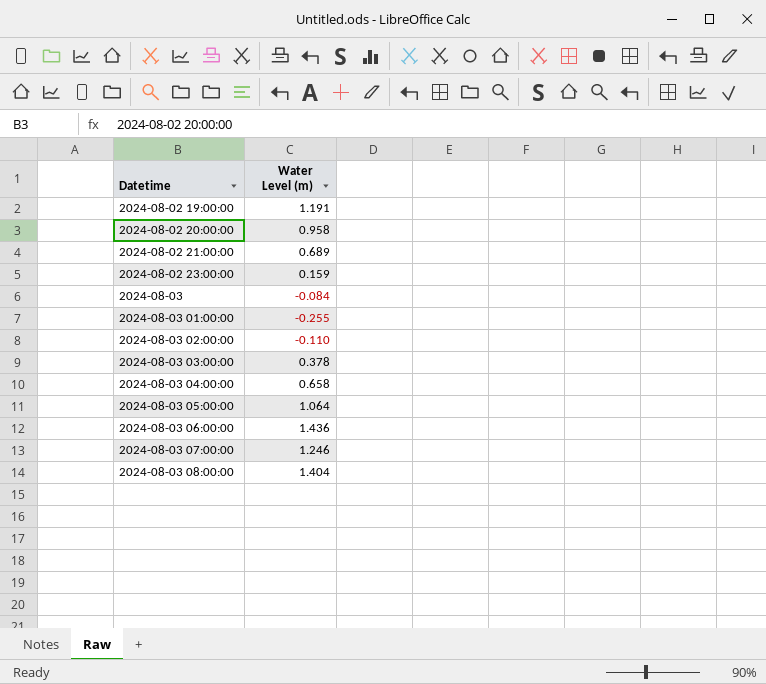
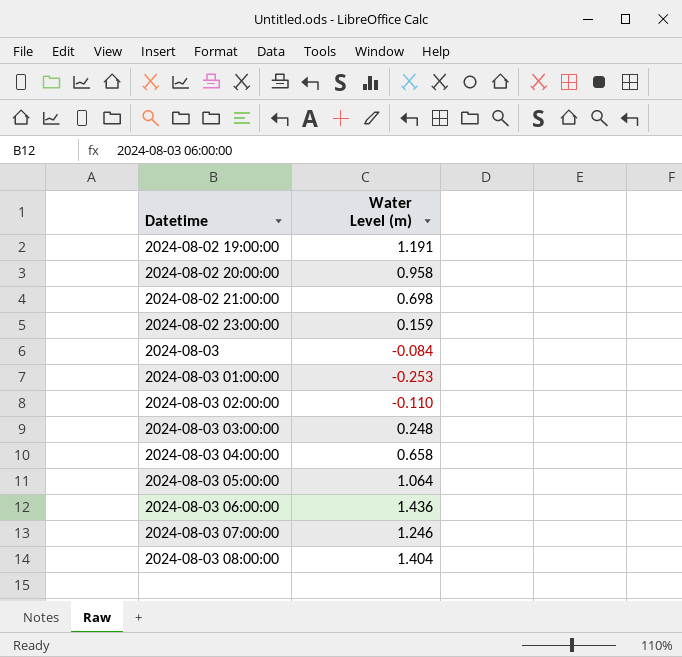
2024-08-02 21:00:00 | Water Level (m): 0.689 -> 0.698
2024-08-03 01:00:00 | Water Level (m): -0.255 -> -0.253
2024-08-03 03:00:00 | Water Level (m): 0.378 -> 0.248

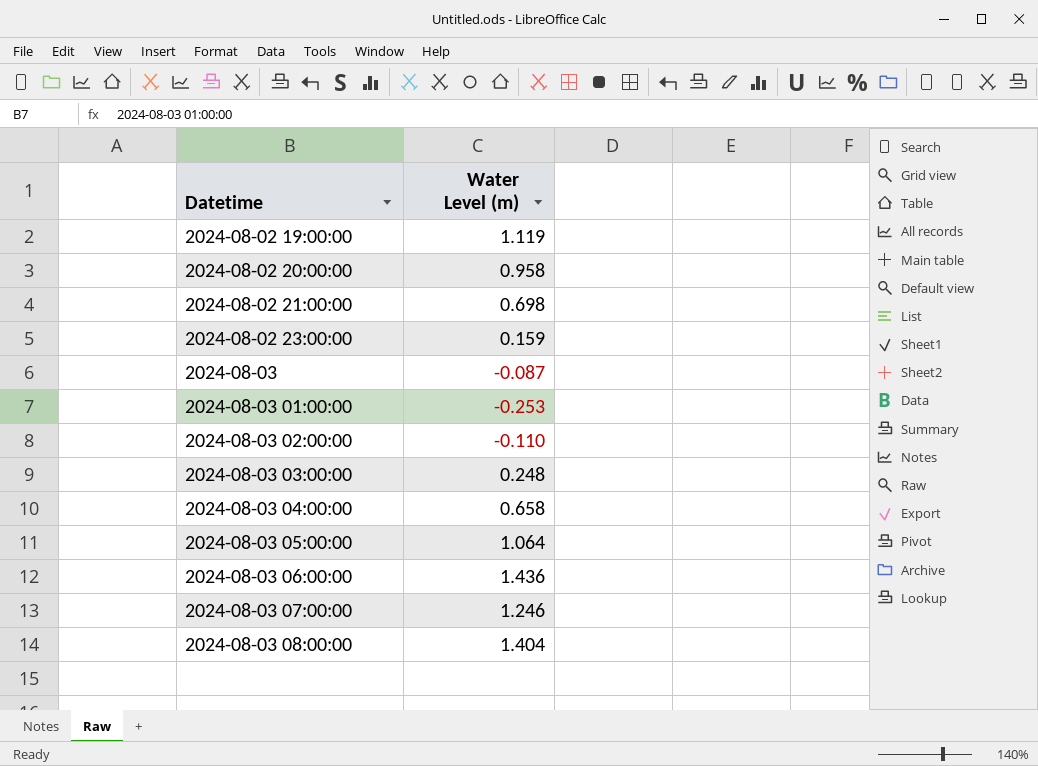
2024-08-02 19:00:00 | Water Level (m): 1.191 -> 1.119
2024-08-03 | Water Level (m): -0.084 -> -0.087

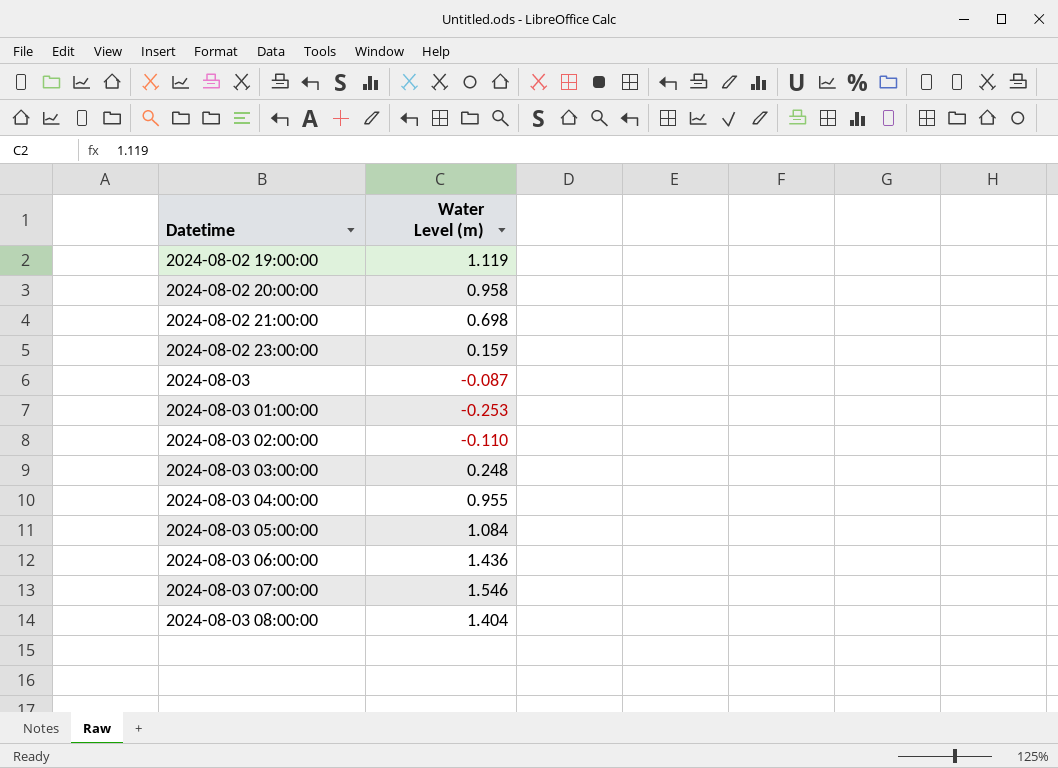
2024-08-03 04:00:00 | Water Level (m): 0.658 -> 0.955
2024-08-03 05:00:00 | Water Level (m): 1.064 -> 1.084
2024-08-03 07:00:00 | Water Level (m): 1.246 -> 1.546

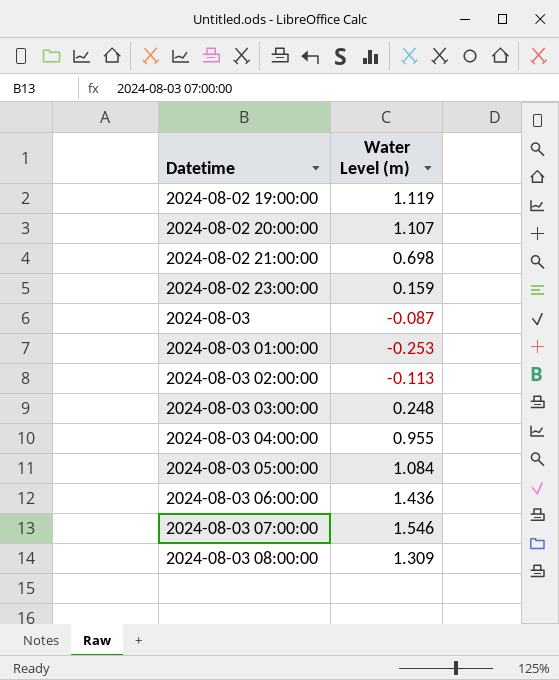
2024-08-02 20:00:00 | Water Level (m): 0.958 -> 1.107
2024-08-03 02:00:00 | Water Level (m): -0.110 -> -0.113
2024-08-03 08:00:00 | Water Level (m): 1.404 -> 1.309

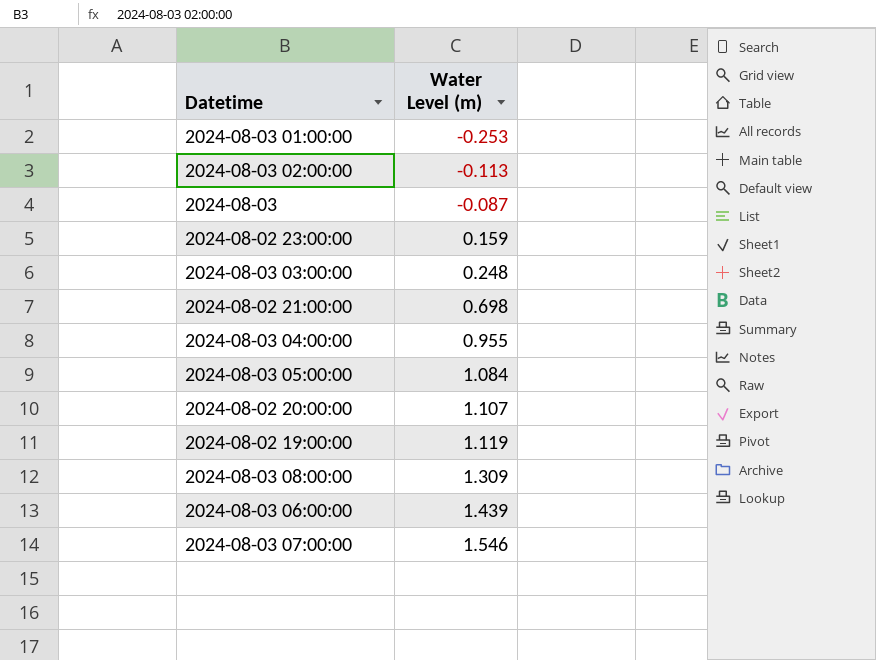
row order: Datetime ascending -> Water Level (m) ascending
2024-08-03 06:00:00 | Water Level (m): 1.436 -> 1.439

